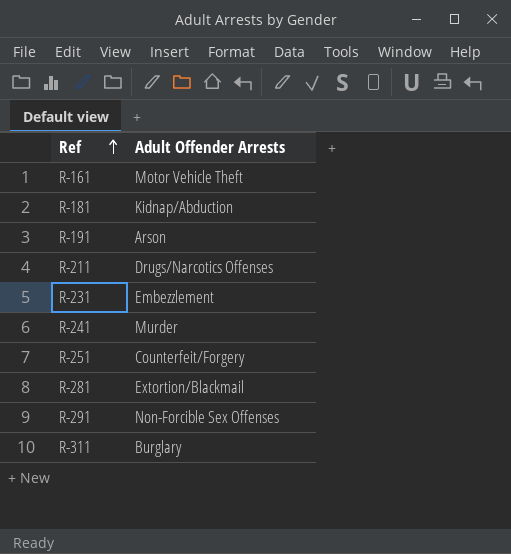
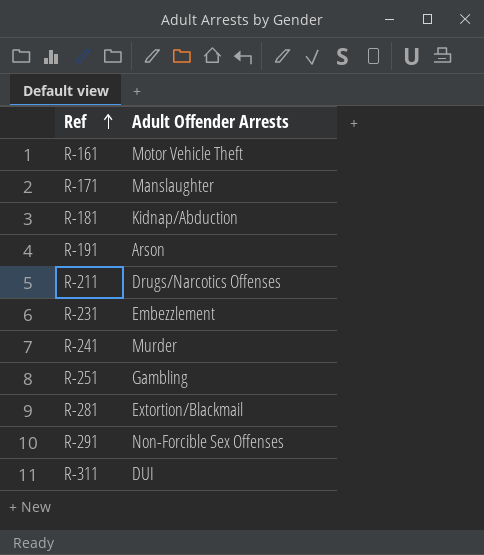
row R-171: none -> Manslaughter
R-251 | Adult Offender Arrests: Counterfeit/Forgery -> Gambling
R-311 | Adult Offender Arrests: Burglary -> DUI

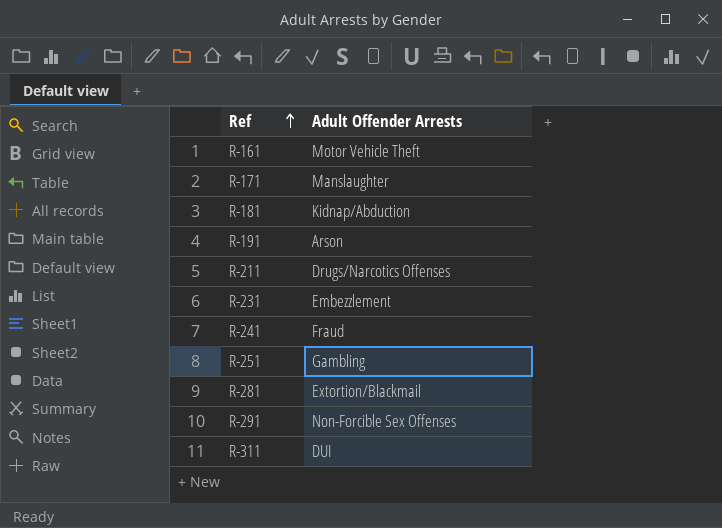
R-241 | Adult Offender Arrests: Murder -> Fraud

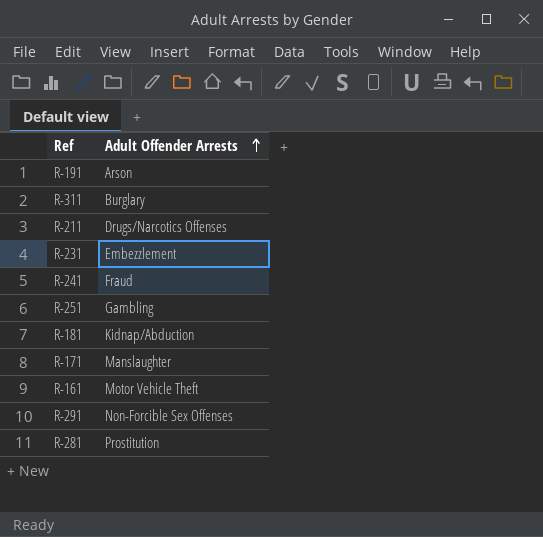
row order: Ref ascending -> Adult Offender Arrests ascending
R-311 | Adult Offender Arrests: DUI -> Burglary
R-281 | Adult Offender Arrests: Extortion/Blackmail -> Prostitution

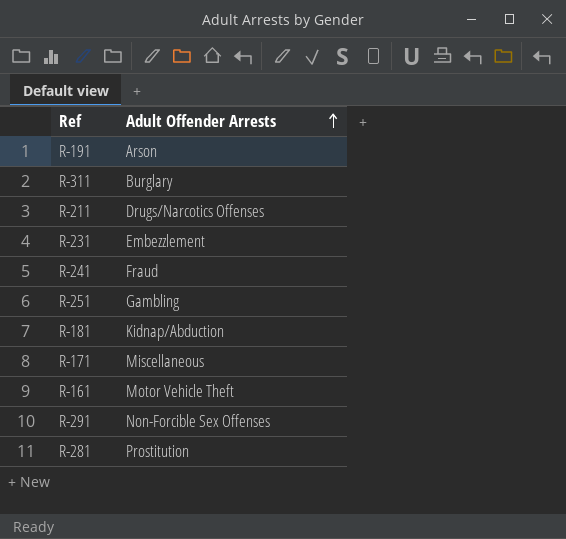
R-171 | Adult Offender Arrests: Manslaughter -> Miscellaneous

